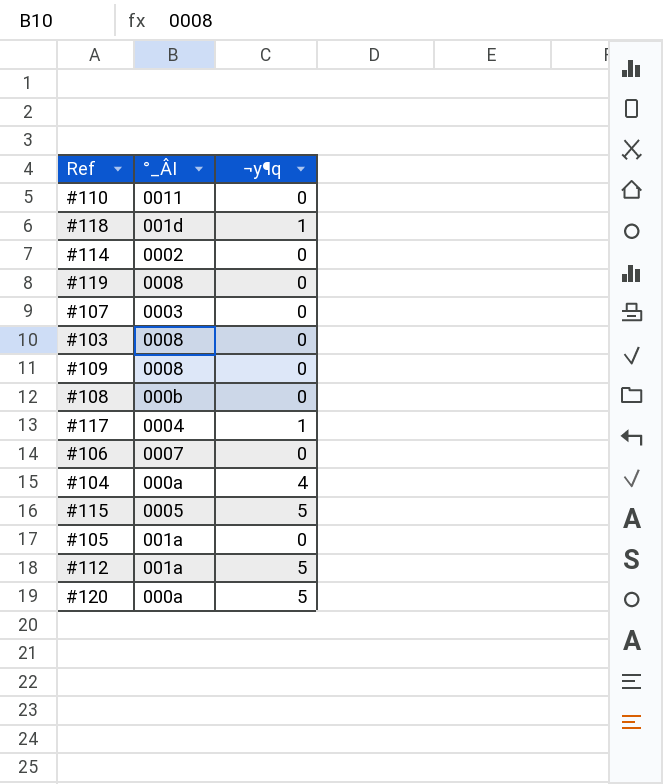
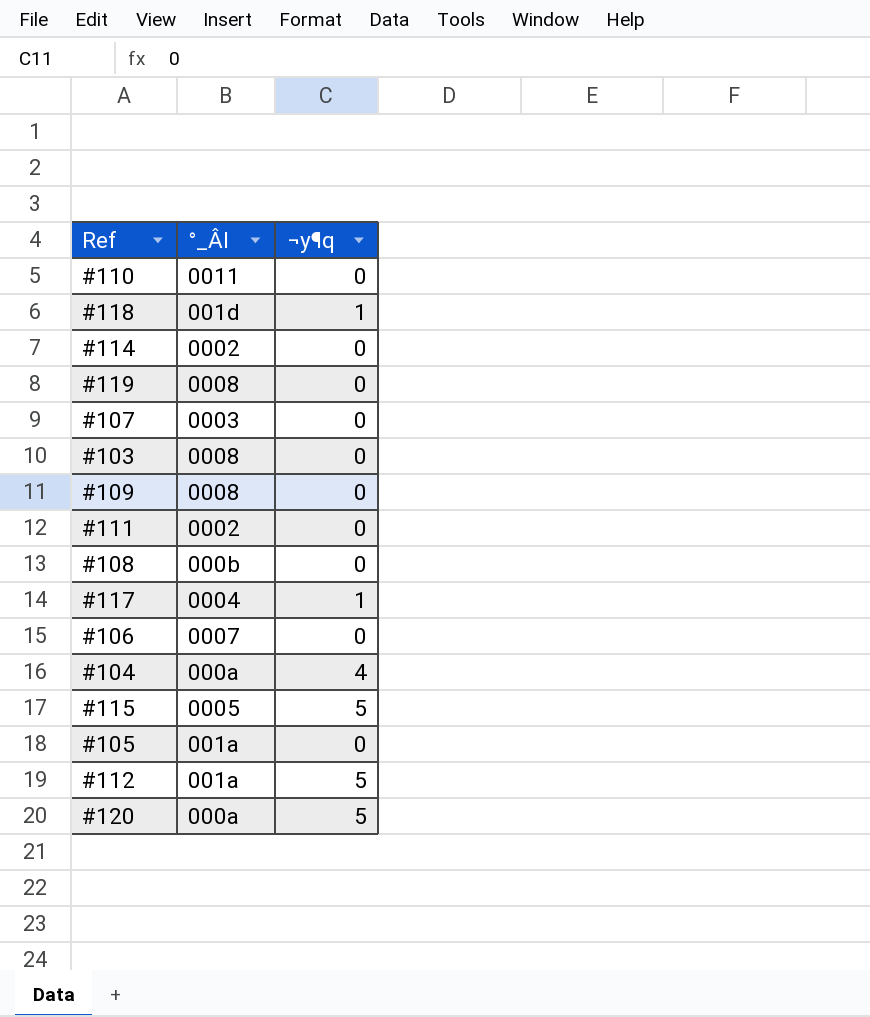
row #111: none -> 0002 | 0

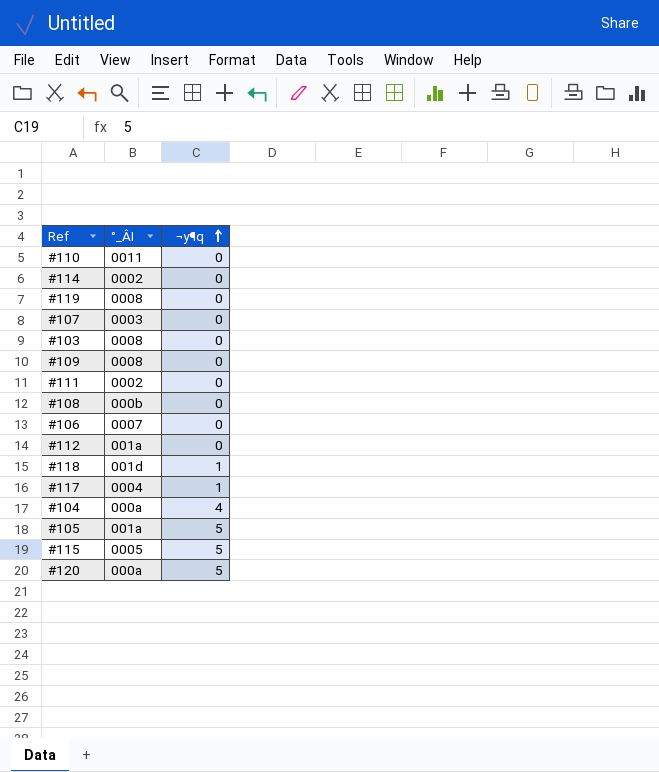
row order: none -> ¬y¶q ascending
#112 | ¬y¶q: 5 -> 0
#105 | ¬y¶q: 0 -> 5

